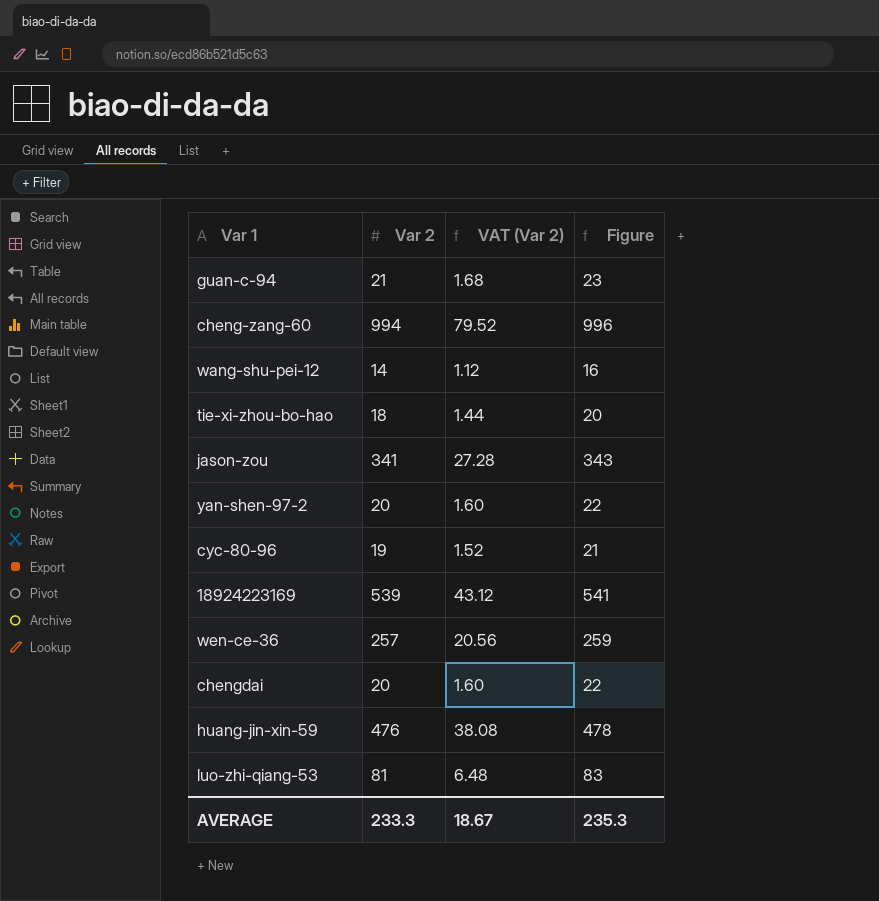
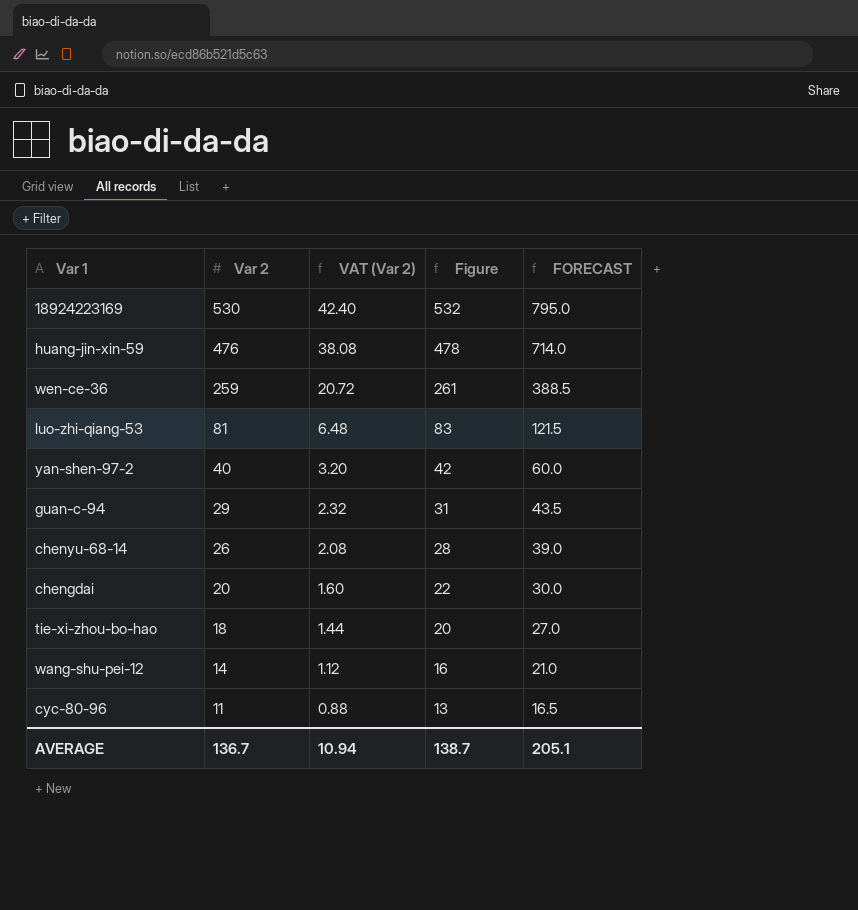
row order: none -> Var 2 descending
column FORECAST | formula: none -> [Var 2] * 1.5
row cheng-zang-60: 994 | 79.52 | 996 -> none
row jason-zou: 341 | 27.28 | 343 -> none
18924223169 | Var 2: 539 -> 530
18924223169 | VAT (Var 2): 43.12 -> 42.40
18924223169 | Figure: 541 -> 532
wen-ce-36 | Var 2: 257 -> 259
wen-ce-36 | VAT (Var 2): 20.56 -> 20.72
wen-ce-36 | Figure: 259 -> 261
yan-shen-97-2 | Var 2: 20 -> 40
yan-shen-97-2 | VAT (Var 2): 1.60 -> 3.20
yan-shen-97-2 | Figure: 22 -> 42
guan-c-94 | Var 2: 21 -> 29
guan-c-94 | VAT (Var 2): 1.68 -> 2.32
guan-c-94 | Figure: 23 -> 31
row chenyu-68-14: none -> 26 | 2.08 | 28 | 39.0
cyc-80-96 | Var 2: 19 -> 11
cyc-80-96 | VAT (Var 2): 1.52 -> 0.88
cyc-80-96 | Figure: 21 -> 13
AVERAGE | Var 2: 233.3 -> 136.7
AVERAGE | VAT (Var 2): 18.67 -> 10.94
AVERAGE | Figure: 235.3 -> 138.7

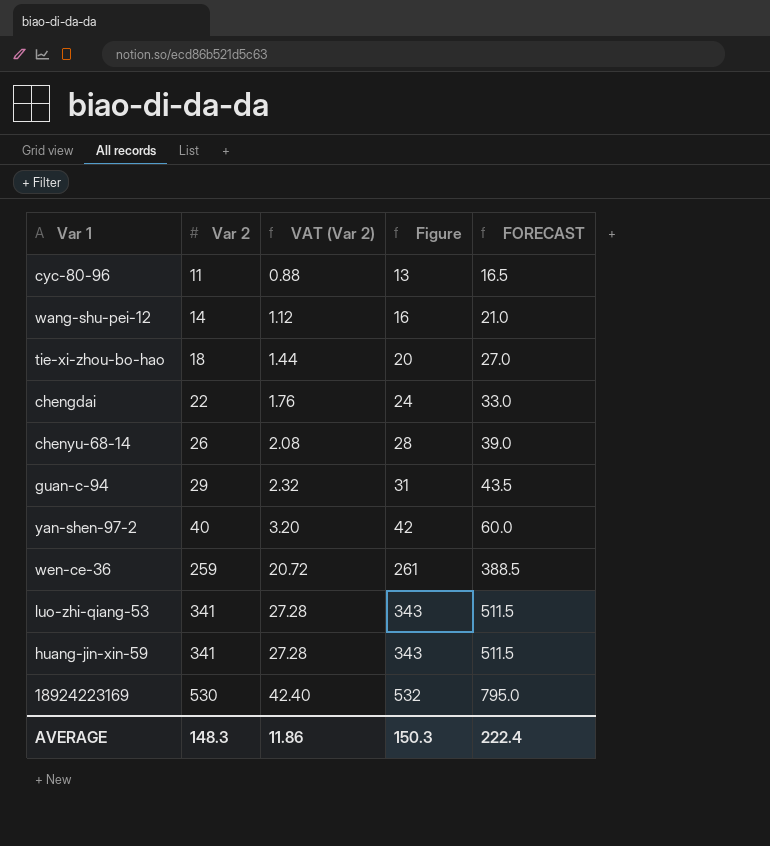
row order: Var 2 descending -> Var 2 ascending
chengdai | Var 2: 20 -> 22
chengdai | VAT (Var 2): 1.60 -> 1.76
chengdai | Figure: 22 -> 24
chengdai | FORECAST: 30.0 -> 33.0
luo-zhi-qiang-53 | Var 2: 81 -> 341
luo-zhi-qiang-53 | VAT (Var 2): 6.48 -> 27.28
luo-zhi-qiang-53 | Figure: 83 -> 343
luo-zhi-qiang-53 | FORECAST: 121.5 -> 511.5
huang-jin-xin-59 | Var 2: 476 -> 341
huang-jin-xin-59 | VAT (Var 2): 38.08 -> 27.28
huang-jin-xin-59 | Figure: 478 -> 343
huang-jin-xin-59 | FORECAST: 714.0 -> 511.5
AVERAGE | Var 2: 136.7 -> 148.3
AVERAGE | VAT (Var 2): 10.94 -> 11.86
AVERAGE | Figure: 138.7 -> 150.3
AVERAGE | FORECAST: 205.1 -> 222.4

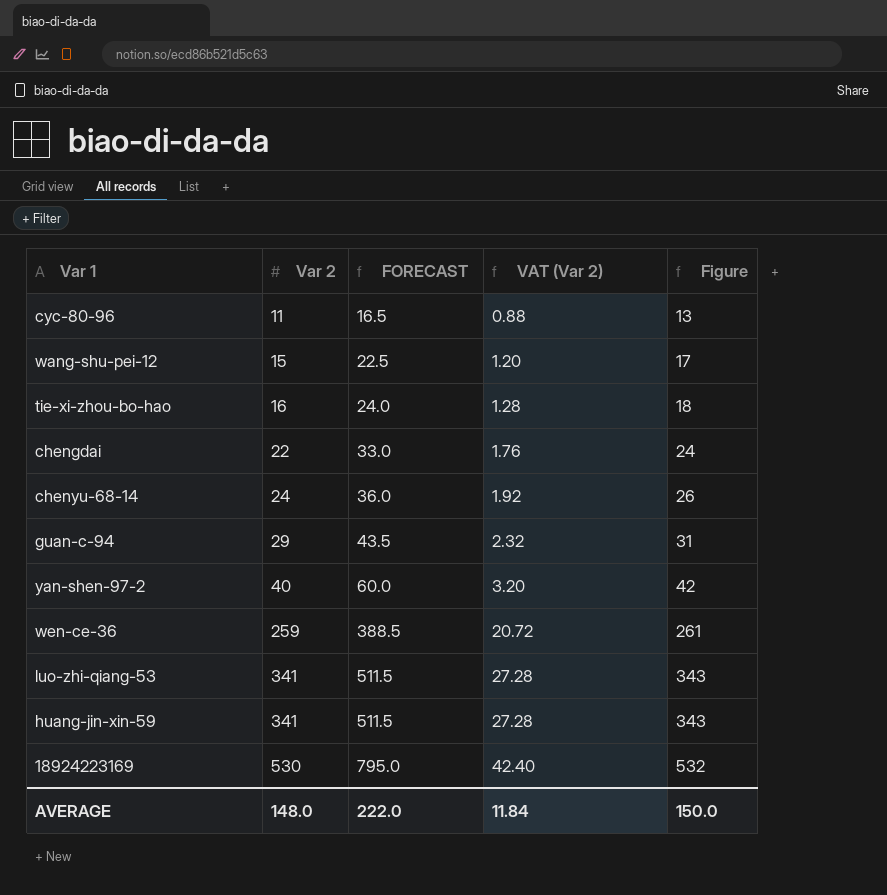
column FORECAST | position: 5 -> 3
wang-shu-pei-12 | Var 2: 14 -> 15
wang-shu-pei-12 | FORECAST: 21.0 -> 22.5
wang-shu-pei-12 | VAT (Var 2): 1.12 -> 1.20
wang-shu-pei-12 | Figure: 16 -> 17
tie-xi-zhou-bo-hao | Var 2: 18 -> 16
tie-xi-zhou-bo-hao | FORECAST: 27.0 -> 24.0
tie-xi-zhou-bo-hao | VAT (Var 2): 1.44 -> 1.28
tie-xi-zhou-bo-hao | Figure: 20 -> 18
chenyu-68-14 | Var 2: 26 -> 24
chenyu-68-14 | FORECAST: 39.0 -> 36.0
chenyu-68-14 | VAT (Var 2): 2.08 -> 1.92
chenyu-68-14 | Figure: 28 -> 26
AVERAGE | Var 2: 148.3 -> 148.0
AVERAGE | FORECAST: 222.4 -> 222.0
AVERAGE | VAT (Var 2): 11.86 -> 11.84
AVERAGE | Figure: 150.3 -> 150.0

